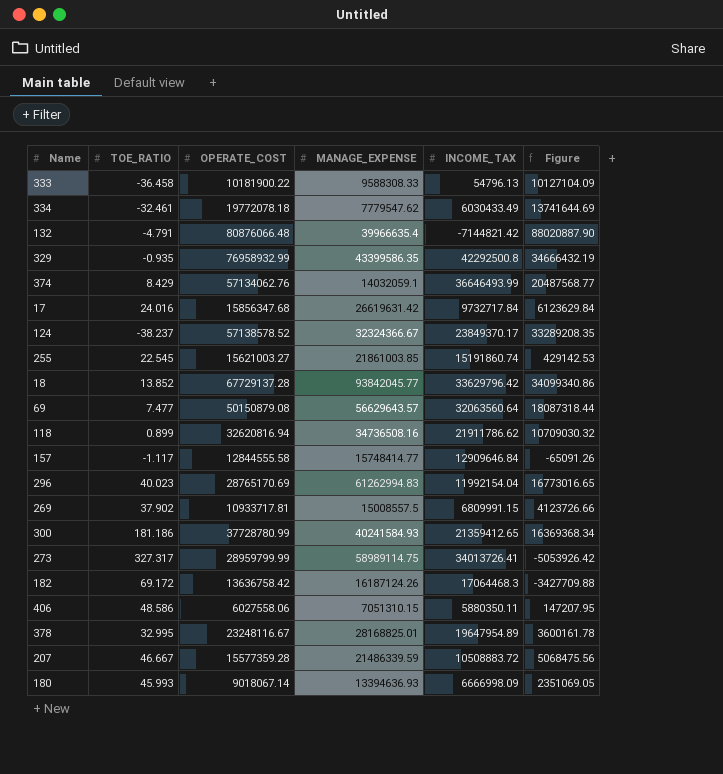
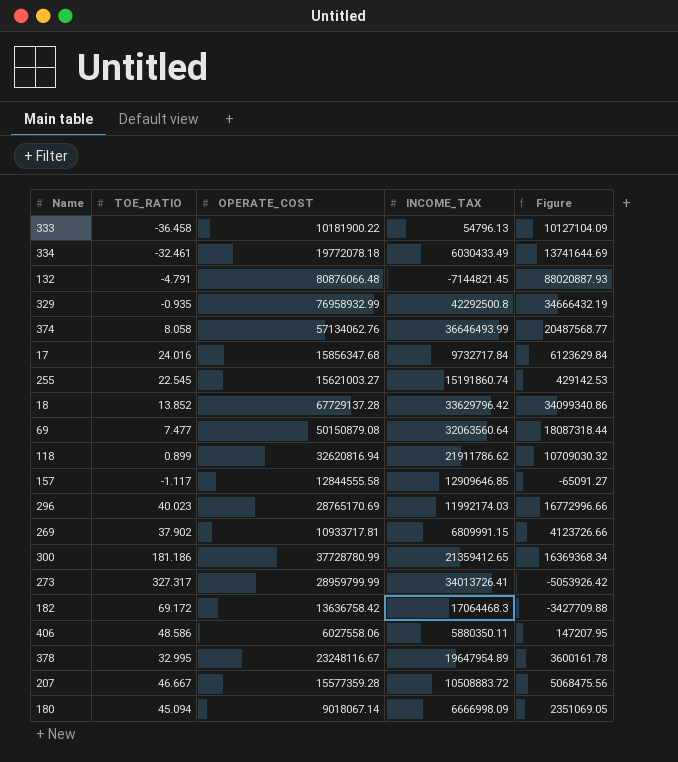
column MANAGE_EXPENSE | position: 4 -> none
row 124: -38.237 | 57138578.52 | 32324366.67 | 23849370.17 | 33289208.35 -> none
132 | INCOME_TAX: -7144821.42 -> -7144821.45
132 | Figure: 88020887.90 -> 88020887.93
374 | TOE_RATIO: 8.429 -> 8.058
157 | INCOME_TAX: 12909646.84 -> 12909646.85
157 | Figure: -65091.26 -> -65091.27
296 | INCOME_TAX: 11992154.04 -> 11992174.03
296 | Figure: 16773016.65 -> 16772996.66
180 | TOE_RATIO: 45.993 -> 45.094

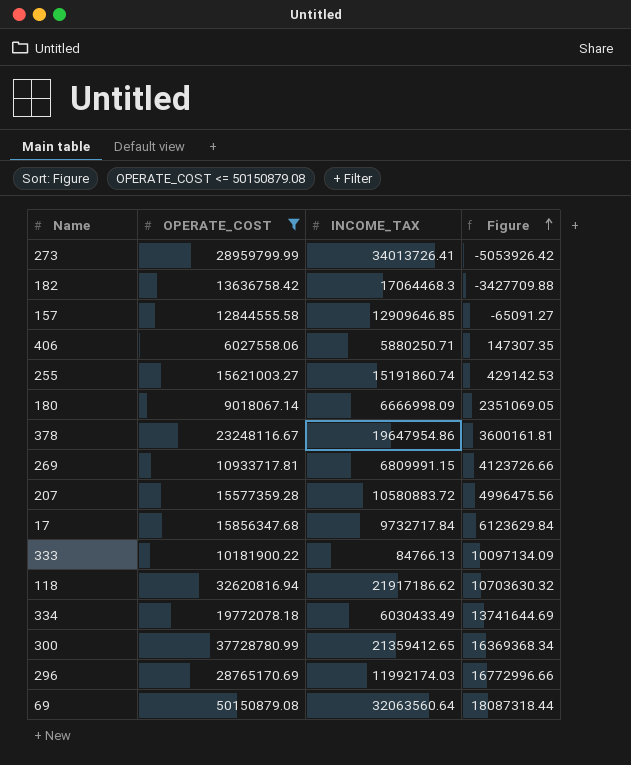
filter: none -> OPERATE_COST <= 50150879.08
row order: none -> Figure ascending
column TOE_RATIO | position: 2 -> none
406 | INCOME_TAX: 5880350.11 -> 5880250.71
406 | Figure: 147207.95 -> 147307.35
378 | INCOME_TAX: 19647954.89 -> 19647954.86
378 | Figure: 3600161.78 -> 3600161.81
207 | INCOME_TAX: 10508883.72 -> 10580883.72
207 | Figure: 5068475.56 -> 4996475.56
333 | INCOME_TAX: 54796.13 -> 84766.13
333 | Figure: 10127104.09 -> 10097134.09
118 | INCOME_TAX: 21911786.62 -> 21917186.62
118 | Figure: 10709030.32 -> 10703630.32

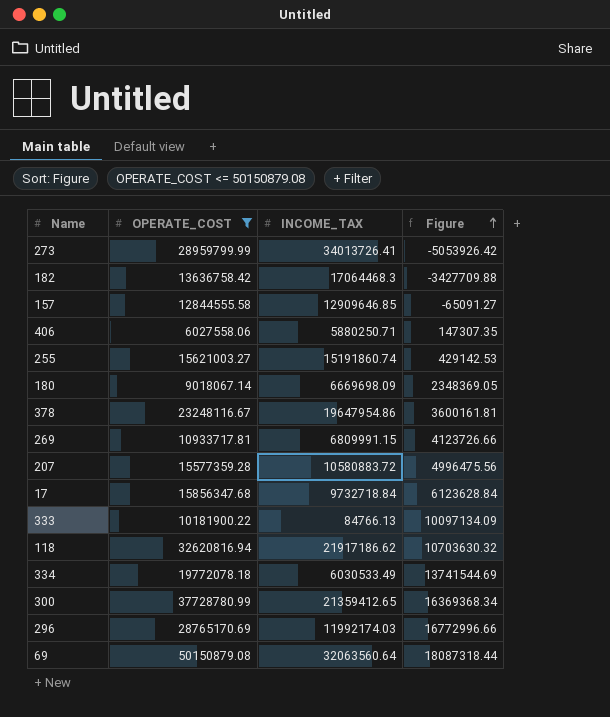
180 | INCOME_TAX: 6666998.09 -> 6669698.09
180 | Figure: 2351069.05 -> 2348369.05
17 | INCOME_TAX: 9732717.84 -> 9732718.84
17 | Figure: 6123629.84 -> 6123628.84
334 | INCOME_TAX: 6030433.49 -> 6030533.49
334 | Figure: 13741644.69 -> 13741544.69

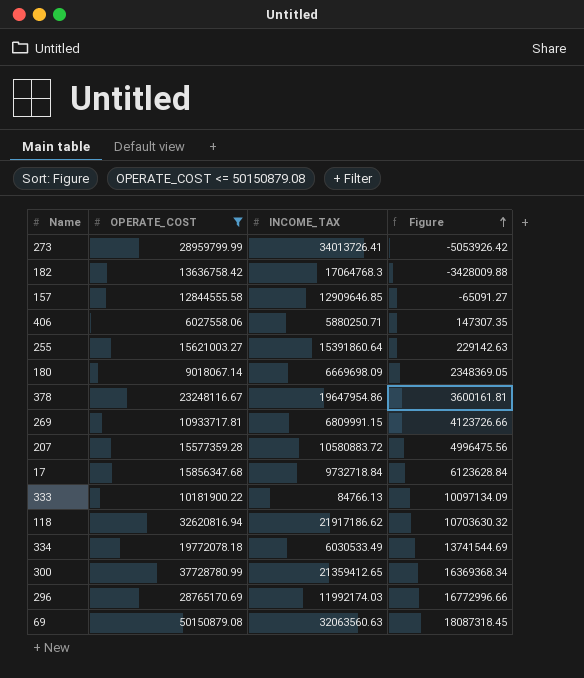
182 | INCOME_TAX: 17064468.3 -> 17064768.3
182 | Figure: -3427709.88 -> -3428009.88
255 | INCOME_TAX: 15191860.74 -> 15391860.64
255 | Figure: 429142.53 -> 229142.63
69 | INCOME_TAX: 32063560.64 -> 32063560.63
69 | Figure: 18087318.44 -> 18087318.45

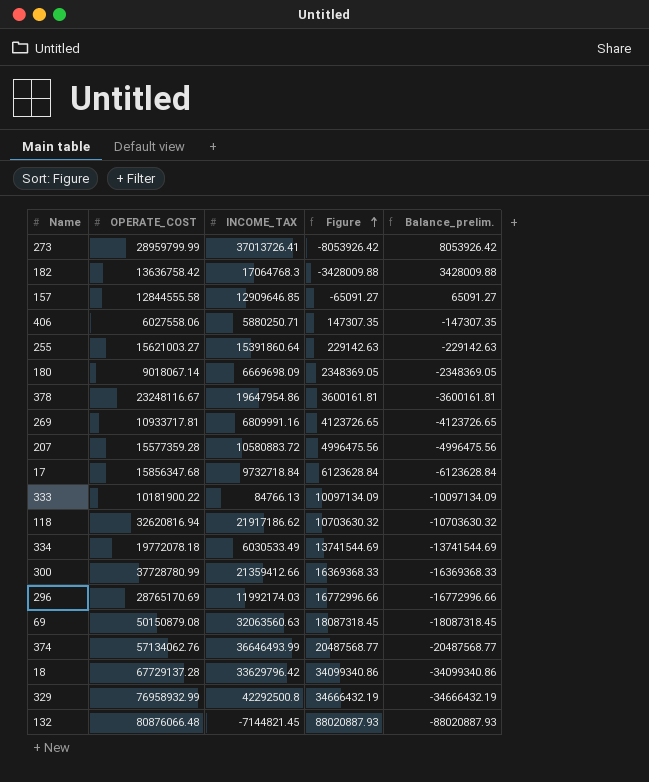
filter: OPERATE_COST <= 50150879.08 -> none
column Balance_prelim. | formula: none -> [INCOME_TAX] - [OPERATE_COST]
273 | INCOME_TAX: 34013726.41 -> 37013726.41
273 | Figure: -5053926.42 -> -8053926.42
269 | INCOME_TAX: 6809991.15 -> 6809991.16
269 | Figure: 4123726.66 -> 4123726.65
300 | INCOME_TAX: 21359412.65 -> 21359412.66
300 | Figure: 16369368.34 -> 16369368.33

